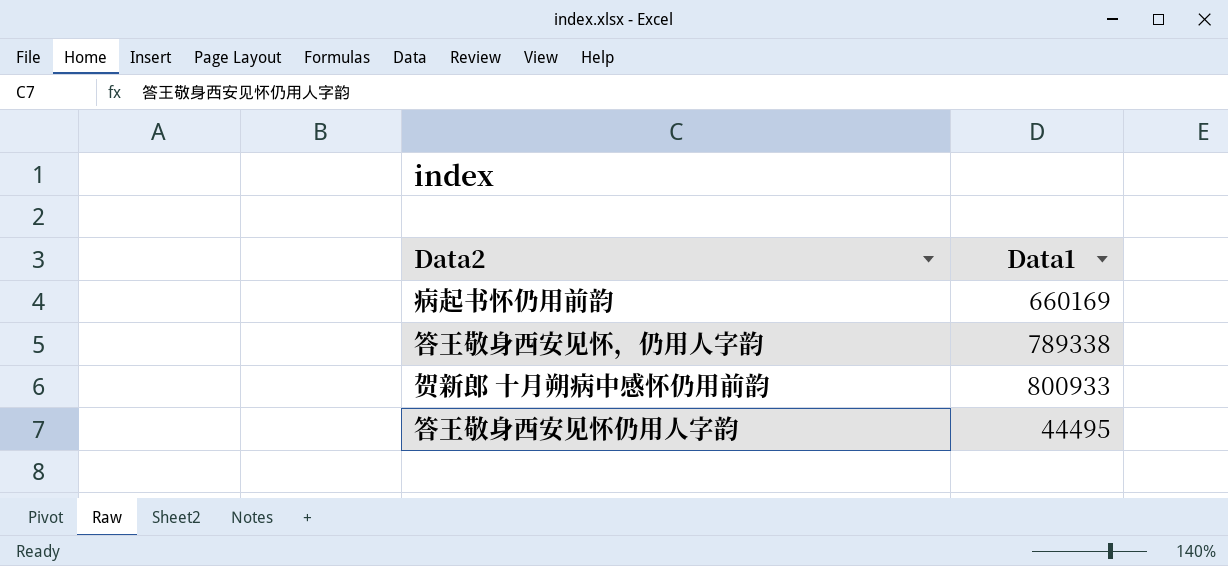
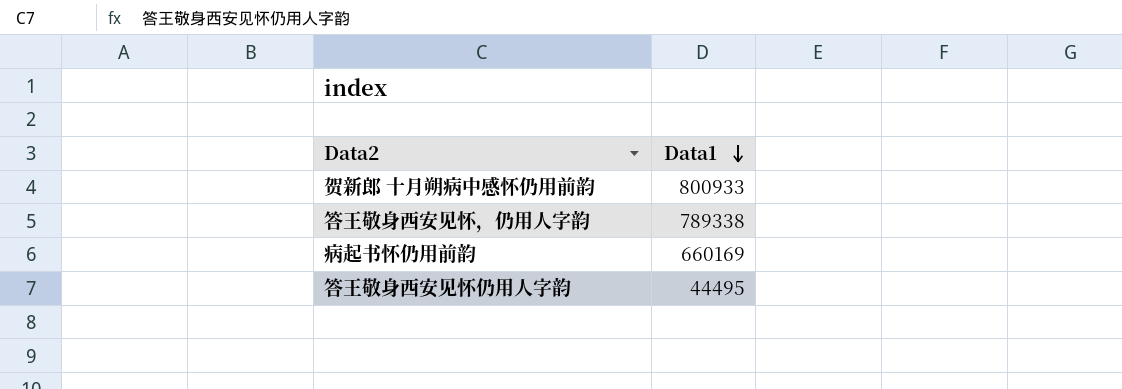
row order: none -> Data1 descending

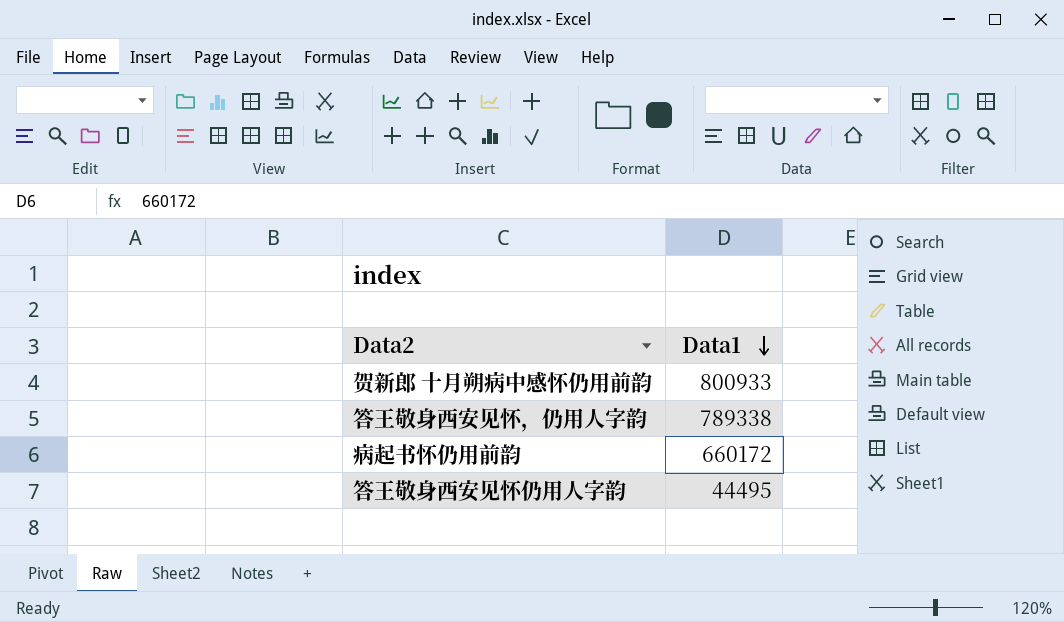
病起书怀仍用前韵 | Data1: 660169 -> 660172

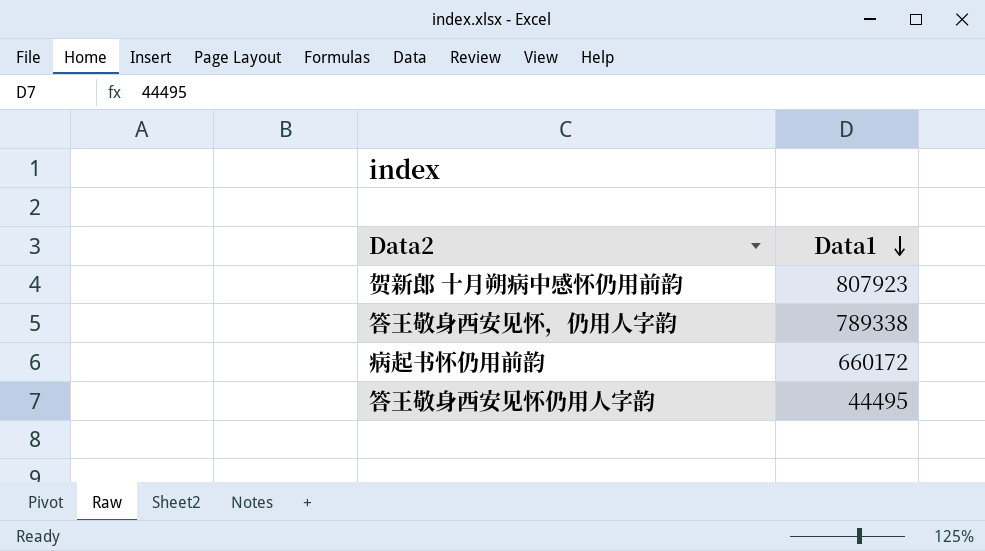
贺新郎 十月朔病中感怀仍用前韵 | Data1: 800933 -> 807923

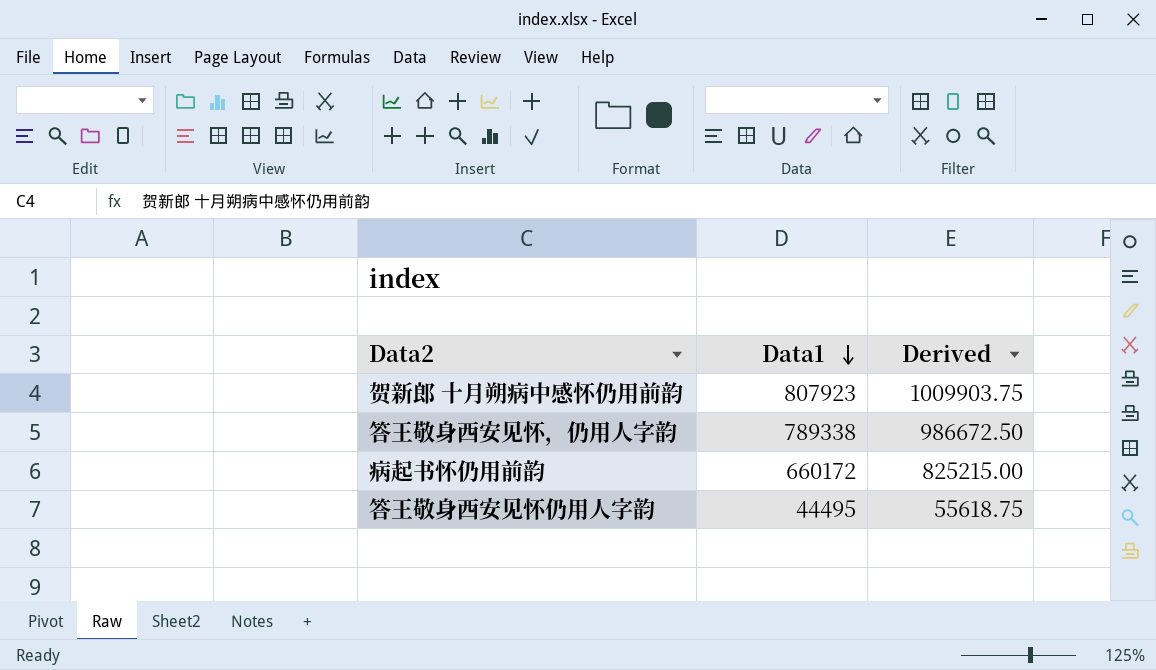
column Derived | formula: none -> [Data1] * 1.25

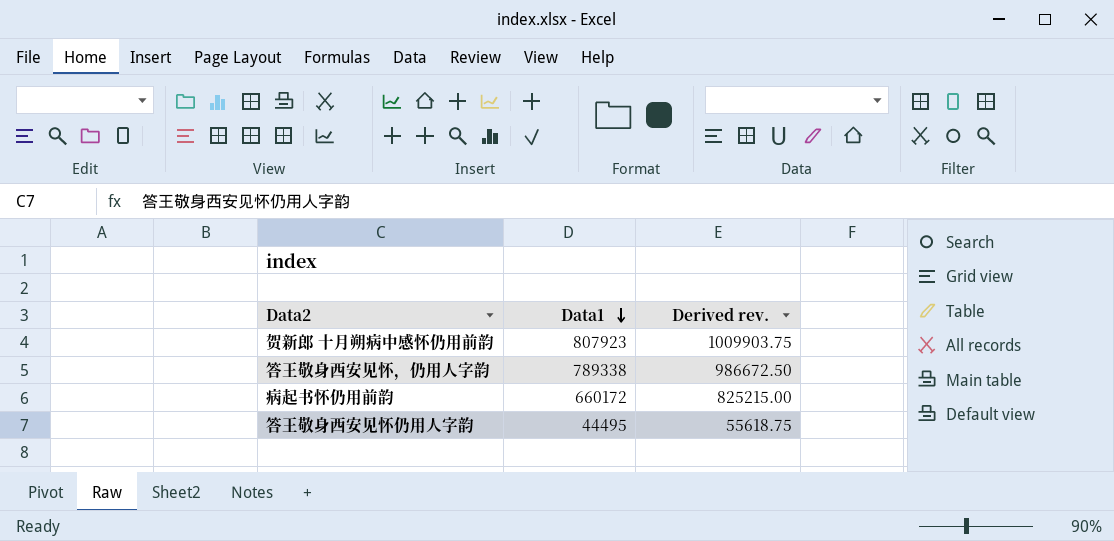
column name: Derived -> Derived rev.

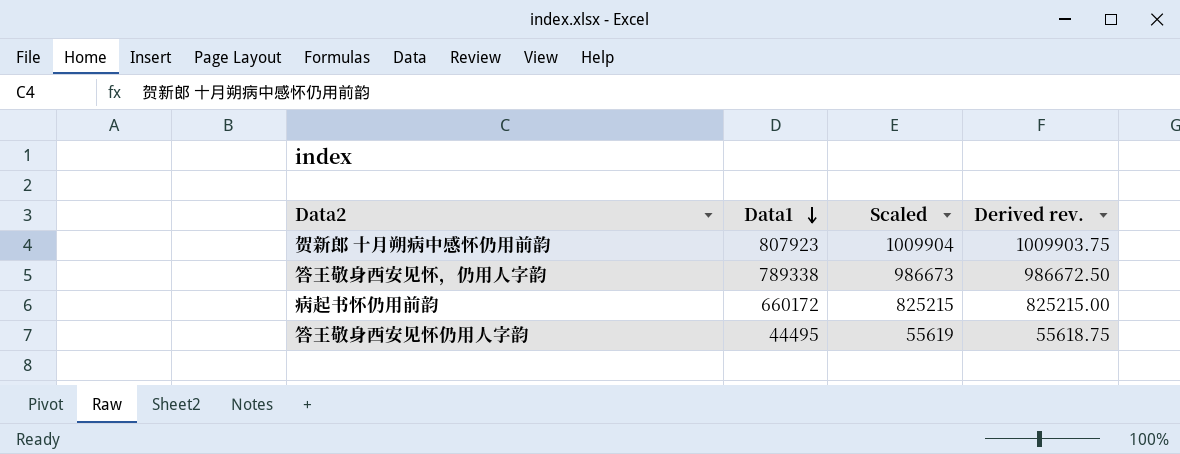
column Scaled | formula: none -> [Data1] * 1.25

